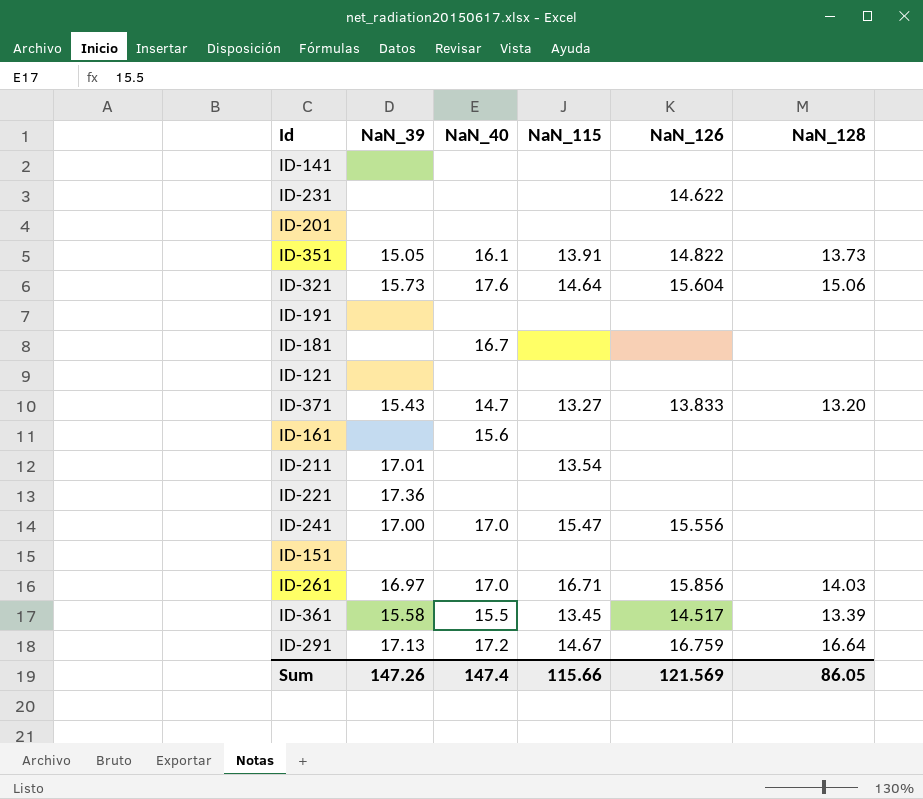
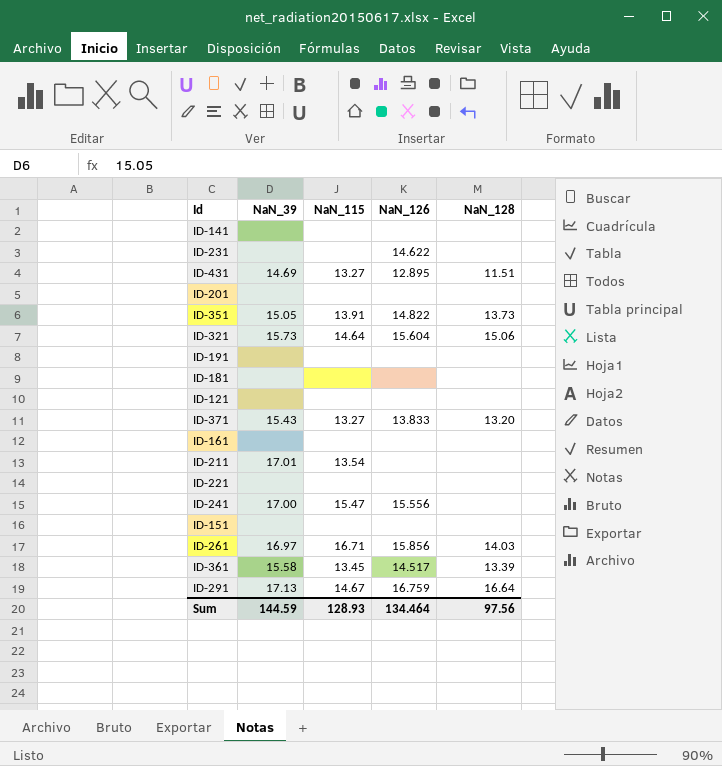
column NaN_40 | position: 3 -> none
row ID-431: none -> 14.69 | 13.27 | 12.895 | 11.51
ID-221 | NaN_39: 17.36 -> none
Sum | NaN_39: 147.26 -> 144.59
Sum | NaN_115: 115.66 -> 128.93
Sum | NaN_126: 121.569 -> 134.464
Sum | NaN_128: 86.05 -> 97.56

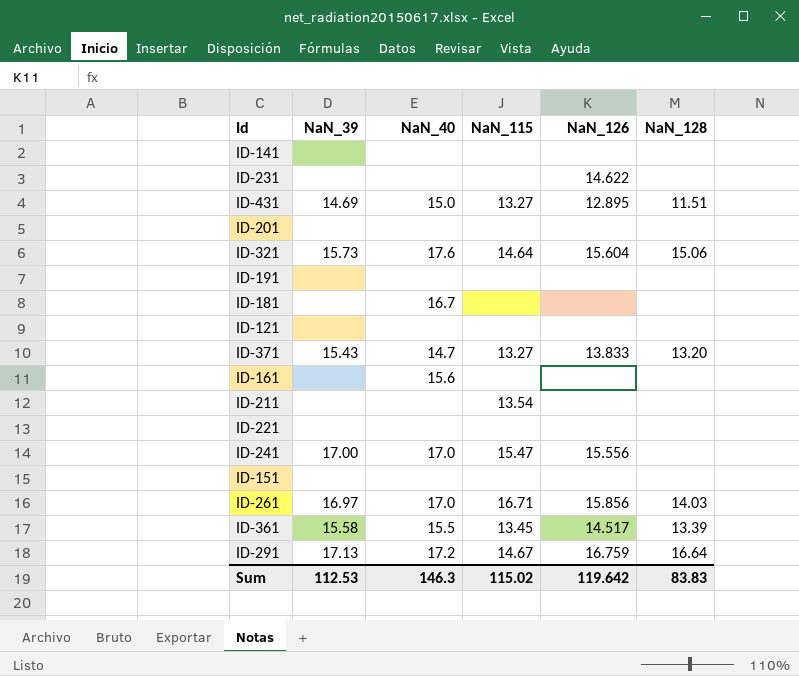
column NaN_40 | position: none -> 3
row ID-351: 15.05 | 13.91 | 14.822 | 13.73 -> none
ID-211 | NaN_39: 17.01 -> none
Sum | NaN_39: 144.59 -> 112.53
Sum | NaN_115: 128.93 -> 115.02
Sum | NaN_126: 134.464 -> 119.642
Sum | NaN_128: 97.56 -> 83.83

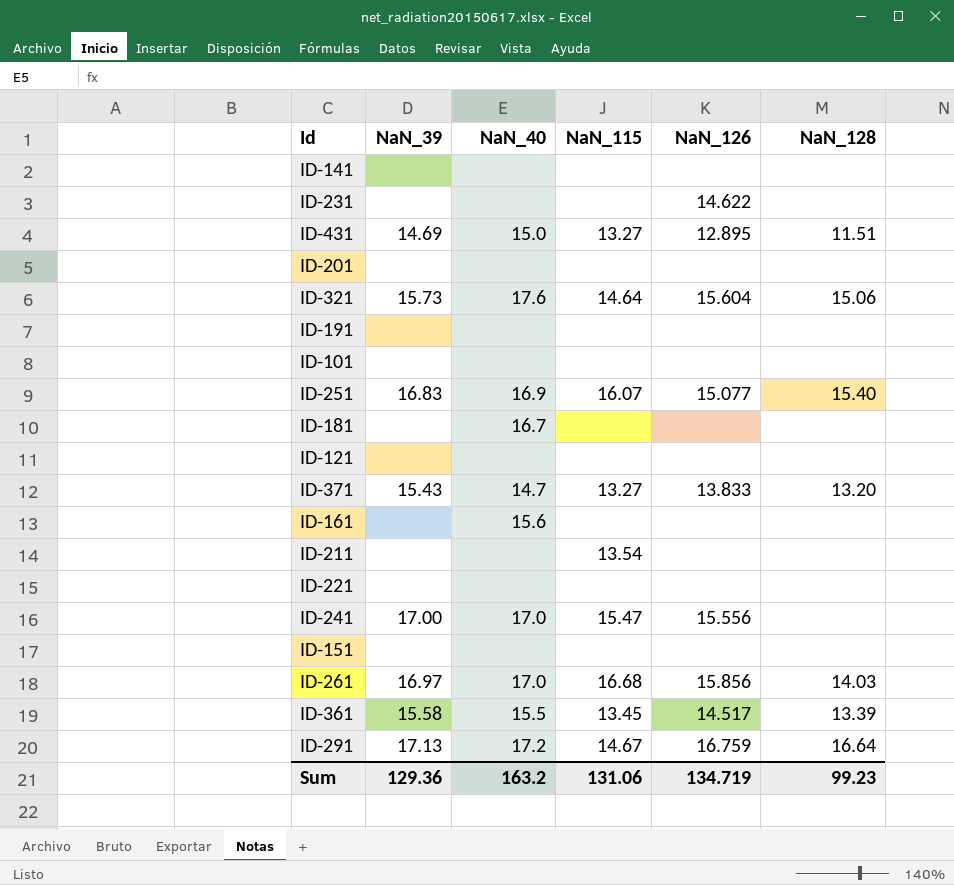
row ID-101: none -> none | none | none | none | none
row ID-251: none -> 16.83 | 16.9 | 16.07 | 15.077 | 15.40
ID-261 | NaN_115: 16.71 -> 16.68
Sum | NaN_39: 112.53 -> 129.36
Sum | NaN_40: 146.3 -> 163.2
Sum | NaN_115: 115.02 -> 131.06
Sum | NaN_126: 119.642 -> 134.719
Sum | NaN_128: 83.83 -> 99.23

